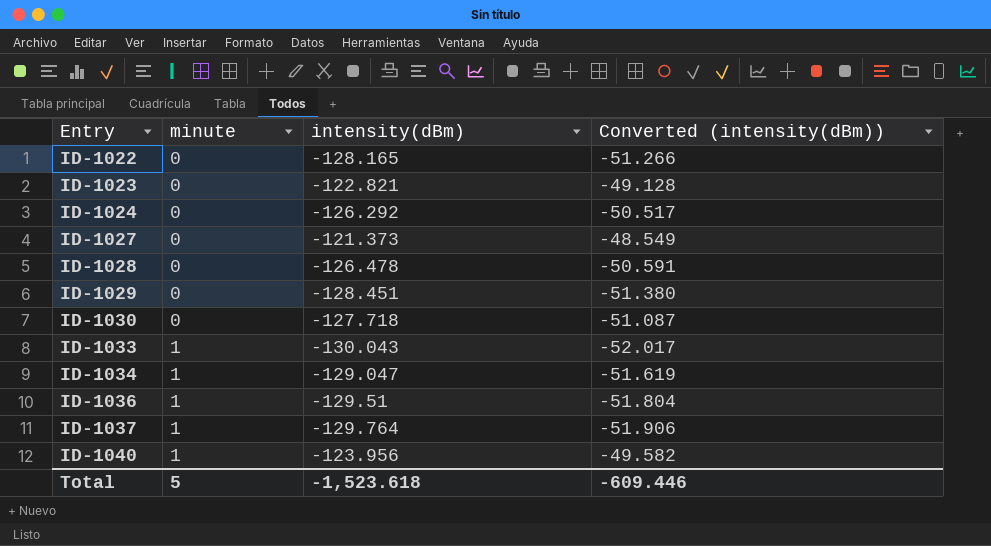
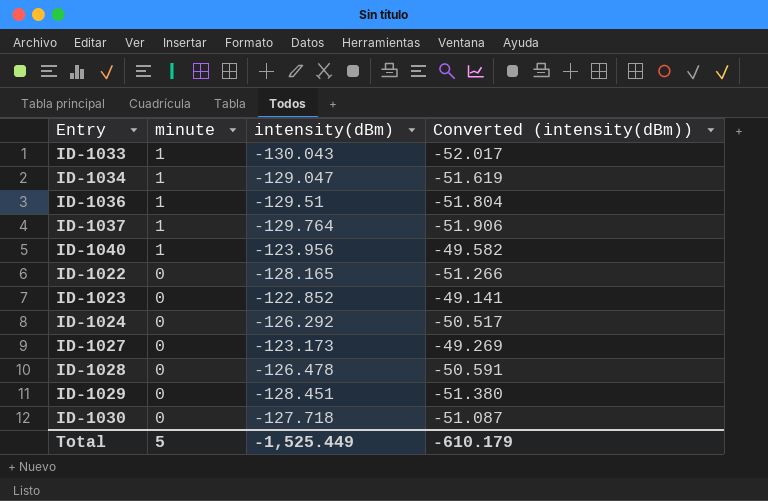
row order: Entry ascending -> minute descending
ID-1023 | intensity(dBm): -122.821 -> -122.852
ID-1023 | Converted (intensity(dBm)): -49.128 -> -49.141
ID-1027 | intensity(dBm): -121.373 -> -123.173
ID-1027 | Converted (intensity(dBm)): -48.549 -> -49.269
Total | intensity(dBm): -1,523.618 -> -1,525.449
Total | Converted (intensity(dBm)): -609.446 -> -610.179

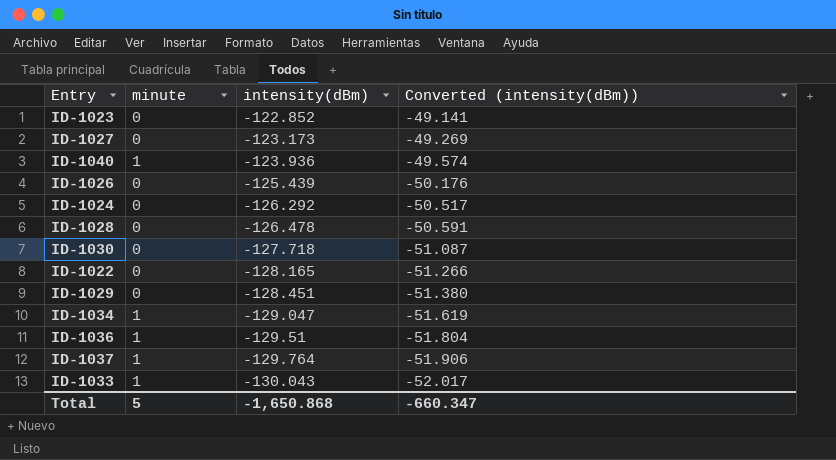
row order: minute descending -> intensity(dBm) descending
ID-1040 | intensity(dBm): -123.956 -> -123.936
ID-1040 | Converted (intensity(dBm)): -49.582 -> -49.574
row ID-1026: none -> 0 | -125.439 | -50.176
Total | intensity(dBm): -1,525.449 -> -1,650.868
Total | Converted (intensity(dBm)): -610.179 -> -660.347

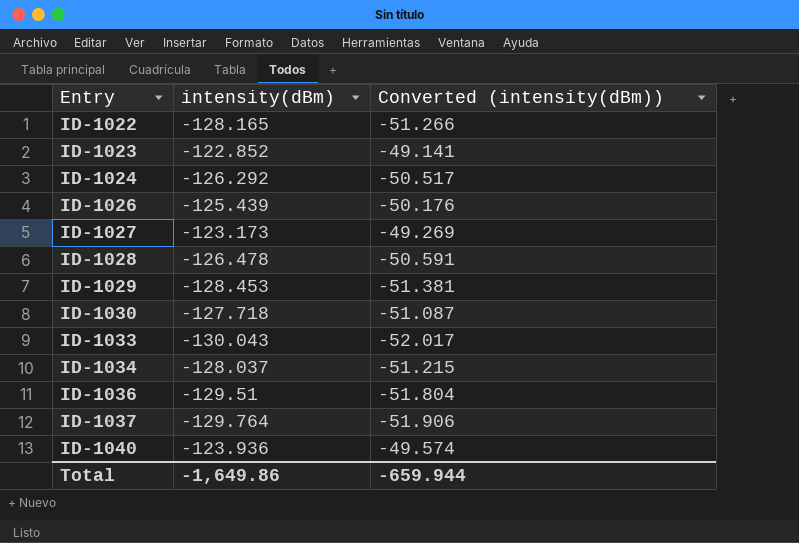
row order: intensity(dBm) descending -> Entry ascending
column minute | position: 2 -> none
ID-1029 | intensity(dBm): -128.451 -> -128.453
ID-1029 | Converted (intensity(dBm)): -51.380 -> -51.381
ID-1034 | intensity(dBm): -129.047 -> -128.037
ID-1034 | Converted (intensity(dBm)): -51.619 -> -51.215
Total | intensity(dBm): -1,650.868 -> -1,649.86
Total | Converted (intensity(dBm)): -660.347 -> -659.944

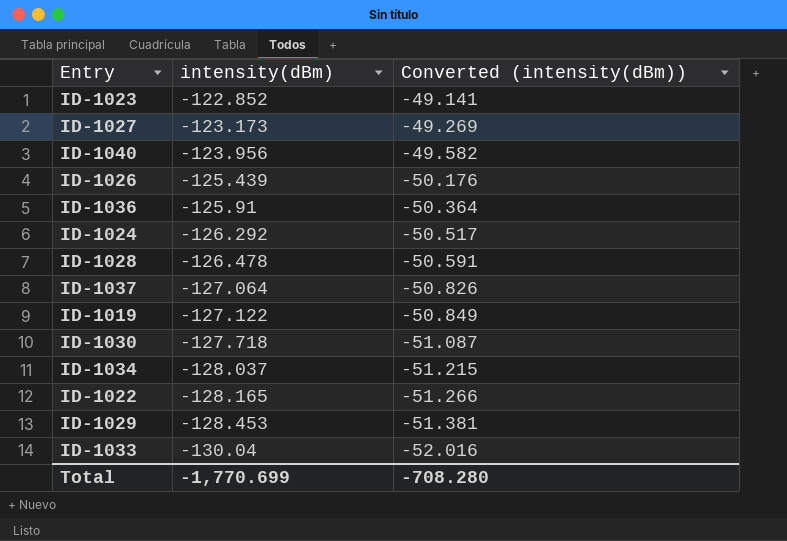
row order: Entry ascending -> intensity(dBm) descending
ID-1040 | intensity(dBm): -123.936 -> -123.956
ID-1040 | Converted (intensity(dBm)): -49.574 -> -49.582
ID-1036 | intensity(dBm): -129.51 -> -125.91
ID-1036 | Converted (intensity(dBm)): -51.804 -> -50.364
ID-1037 | intensity(dBm): -129.764 -> -127.064
ID-1037 | Converted (intensity(dBm)): -51.906 -> -50.826
row ID-1019: none -> -127.122 | -50.849
ID-1033 | intensity(dBm): -130.043 -> -130.04
ID-1033 | Converted (intensity(dBm)): -52.017 -> -52.016
Total | intensity(dBm): -1,649.86 -> -1,770.699
Total | Converted (intensity(dBm)): -659.944 -> -708.280

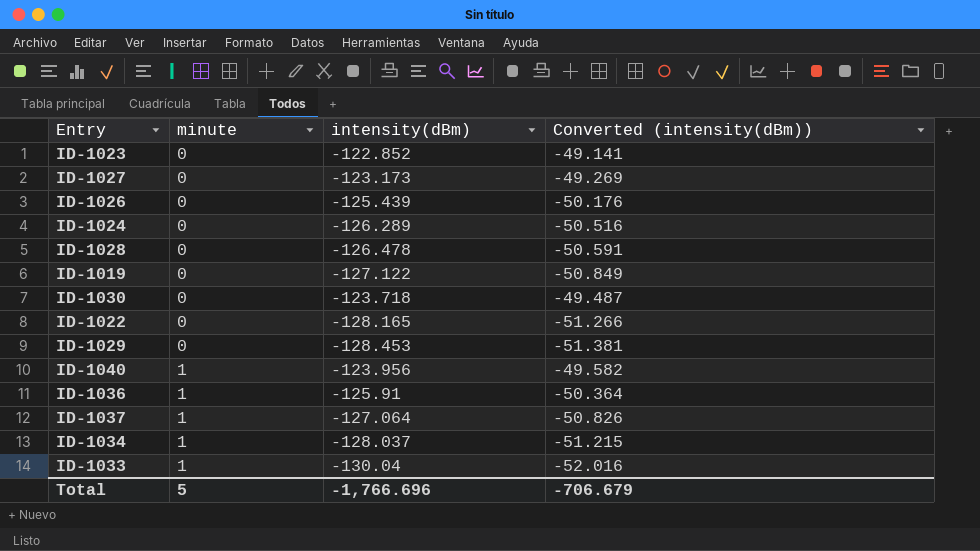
row order: intensity(dBm) descending -> minute ascending
column minute | position: none -> 2
ID-1024 | intensity(dBm): -126.292 -> -126.289
ID-1024 | Converted (intensity(dBm)): -50.517 -> -50.516
ID-1030 | intensity(dBm): -127.718 -> -123.718
ID-1030 | Converted (intensity(dBm)): -51.087 -> -49.487
Total | intensity(dBm): -1,770.699 -> -1,766.696
Total | Converted (intensity(dBm)): -708.280 -> -706.679

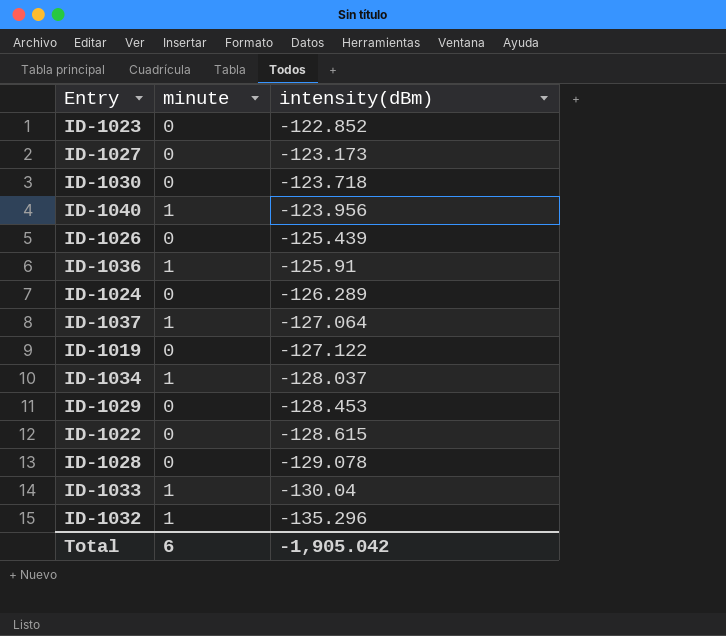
row order: minute ascending -> intensity(dBm) descending
column Converted (intensity(dBm)) | formula: [intensity(dBm)] * 0.4 -> none
ID-1022 | intensity(dBm): -128.165 -> -128.615
ID-1028 | intensity(dBm): -126.478 -> -129.078
row ID-1032: none -> 1 | -135.296
Total | minute: 5 -> 6
Total | intensity(dBm): -1,766.696 -> -1,905.042

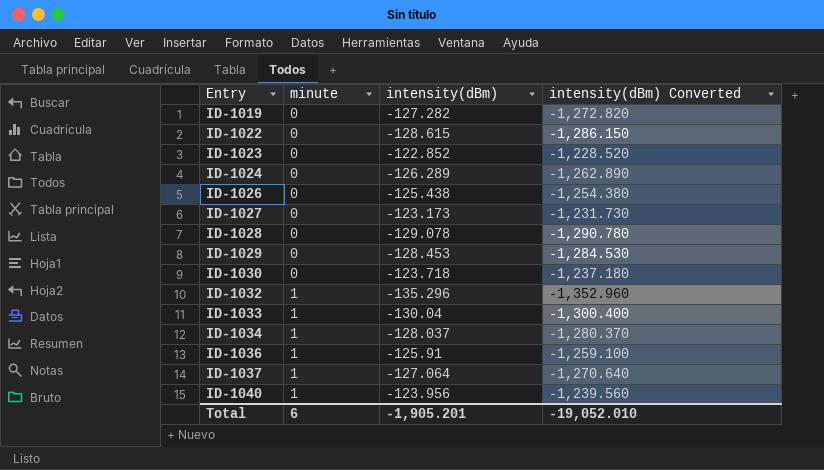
row order: intensity(dBm) descending -> Entry ascending
column intensity(dBm) Converted | formula: none -> [intensity(dBm)] * 10
ID-1019 | intensity(dBm): -127.122 -> -127.282
ID-1026 | intensity(dBm): -125.439 -> -125.438
Total | intensity(dBm): -1,905.042 -> -1,905.201

